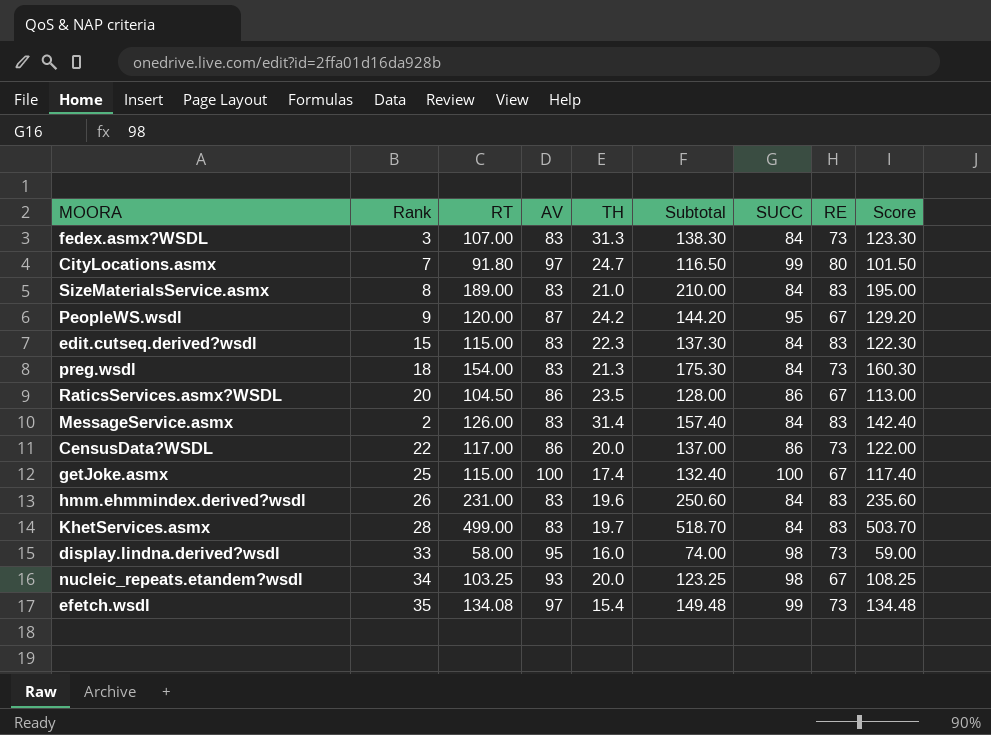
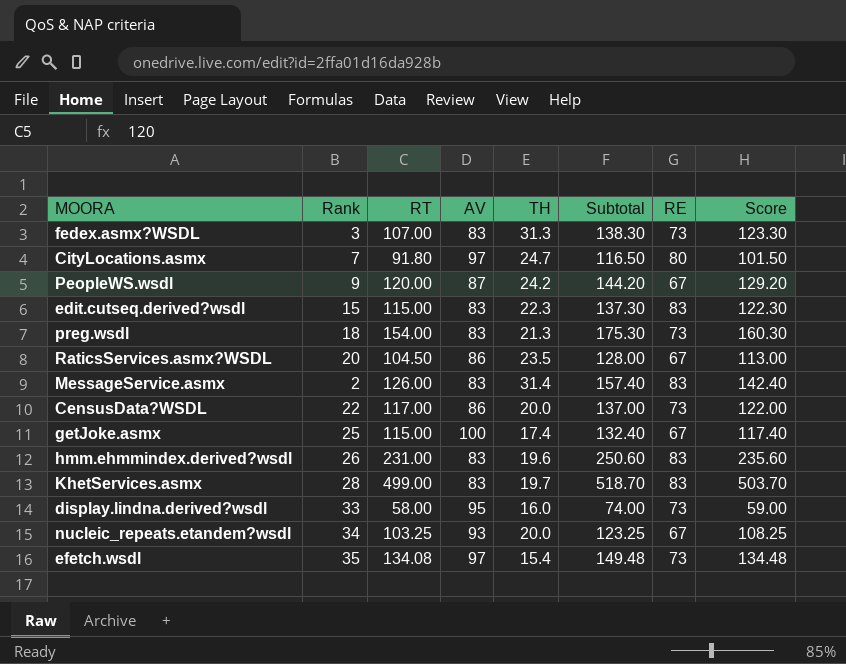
column SUCC | position: 7 -> none
row SizeMaterialsService.asmx: 8 | 189.00 | 83 | 21.0 | 210.00 | 84 | 83 | 195.00 -> none

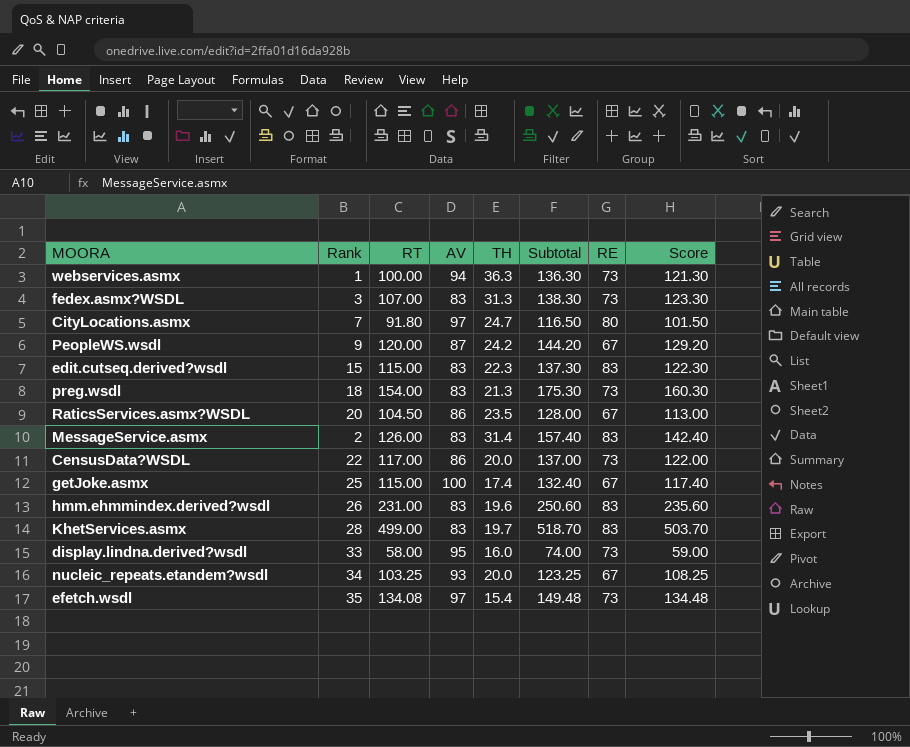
row webservices.asmx: none -> 1 | 100.00 | 94 | 36.3 | 136.30 | 73 | 121.30

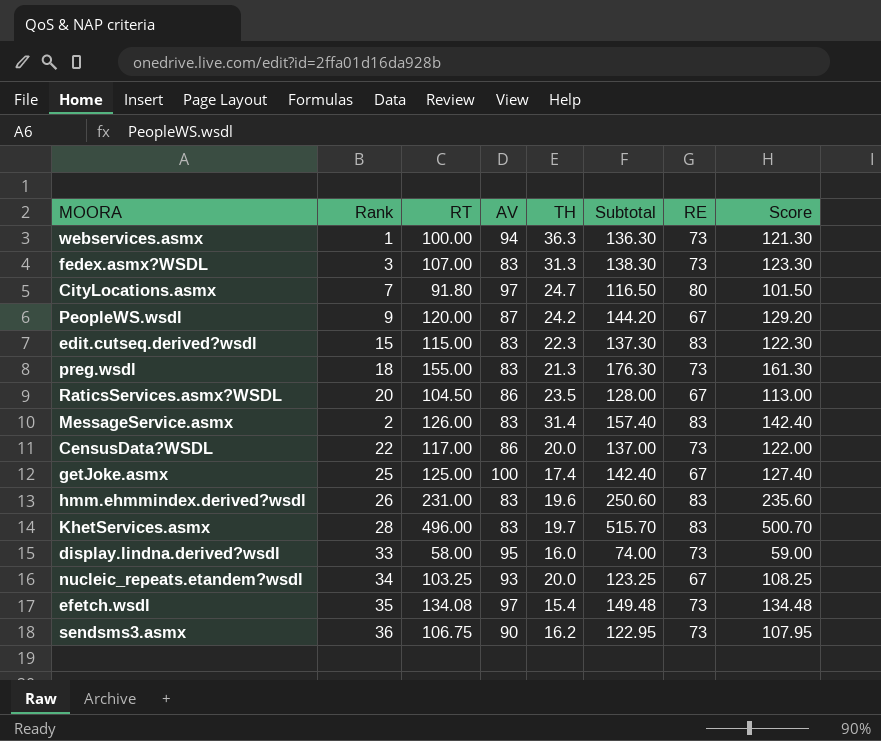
preg.wsdl | RT: 154.00 -> 155.00
preg.wsdl | Subtotal: 175.30 -> 176.30
preg.wsdl | Score: 160.30 -> 161.30
getJoke.asmx | RT: 115.00 -> 125.00
getJoke.asmx | Subtotal: 132.40 -> 142.40
getJoke.asmx | Score: 117.40 -> 127.40
KhetServices.asmx | RT: 499.00 -> 496.00
KhetServices.asmx | Subtotal: 518.70 -> 515.70
KhetServices.asmx | Score: 503.70 -> 500.70
row sendsms3.asmx: none -> 36 | 106.75 | 90 | 16.2 | 122.95 | 73 | 107.95

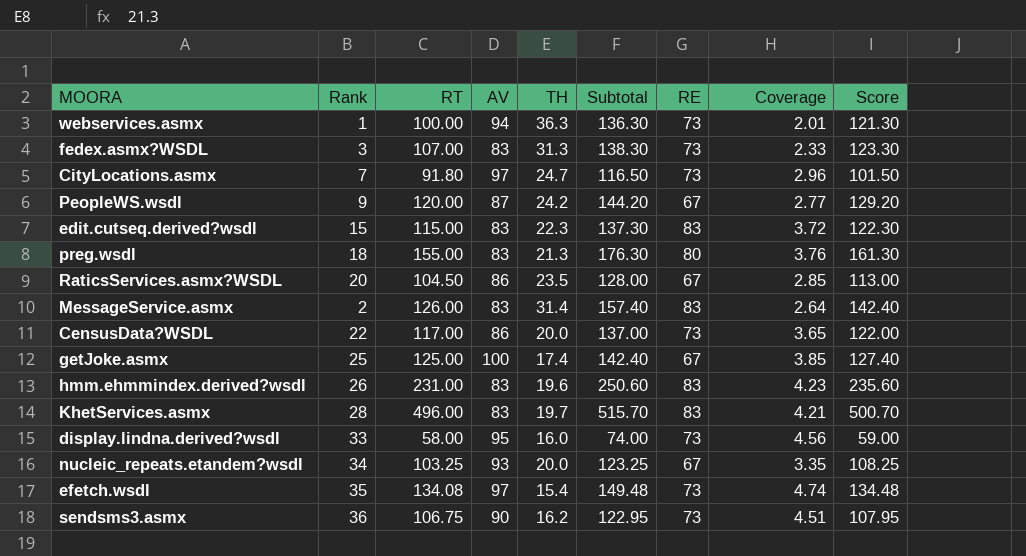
column Coverage | formula: none -> [RE] / [TH]
CityLocations.asmx | RE: 80 -> 73
preg.wsdl | RE: 73 -> 80

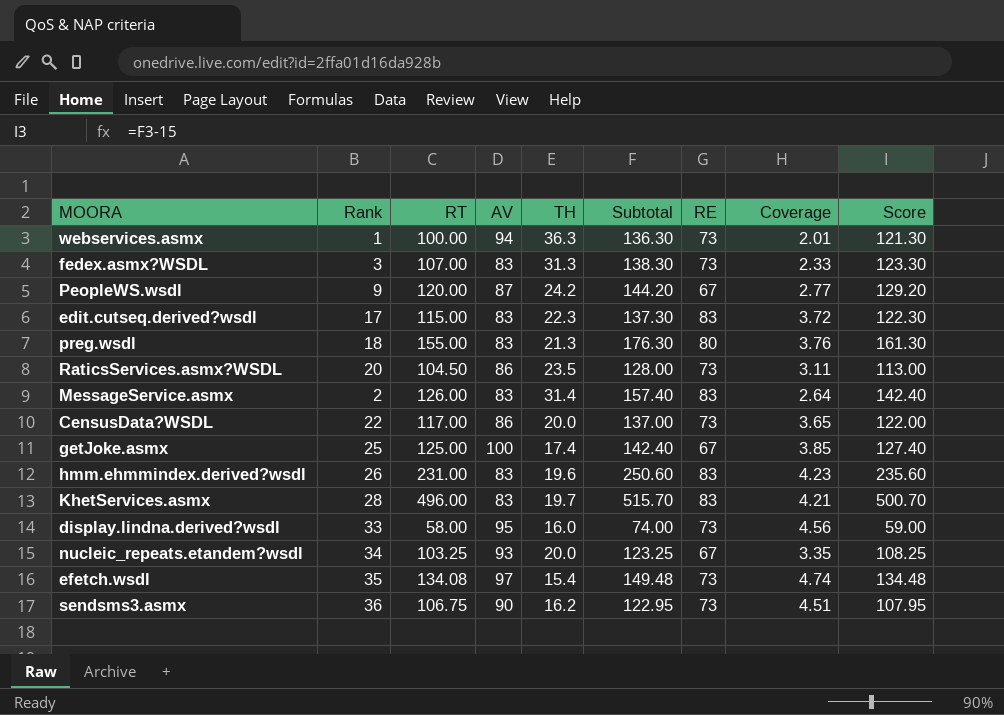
row CityLocations.asmx: 7 | 91.80 | 97 | 24.7 | 116.50 | 73 | 2.96 | 101.50 -> none
edit.cutseq.derived?wsdl | Rank: 15 -> 17
RaticsServices.asmx?WSDL | RE: 67 -> 73
RaticsServices.asmx?WSDL | Coverage: 2.85 -> 3.11

